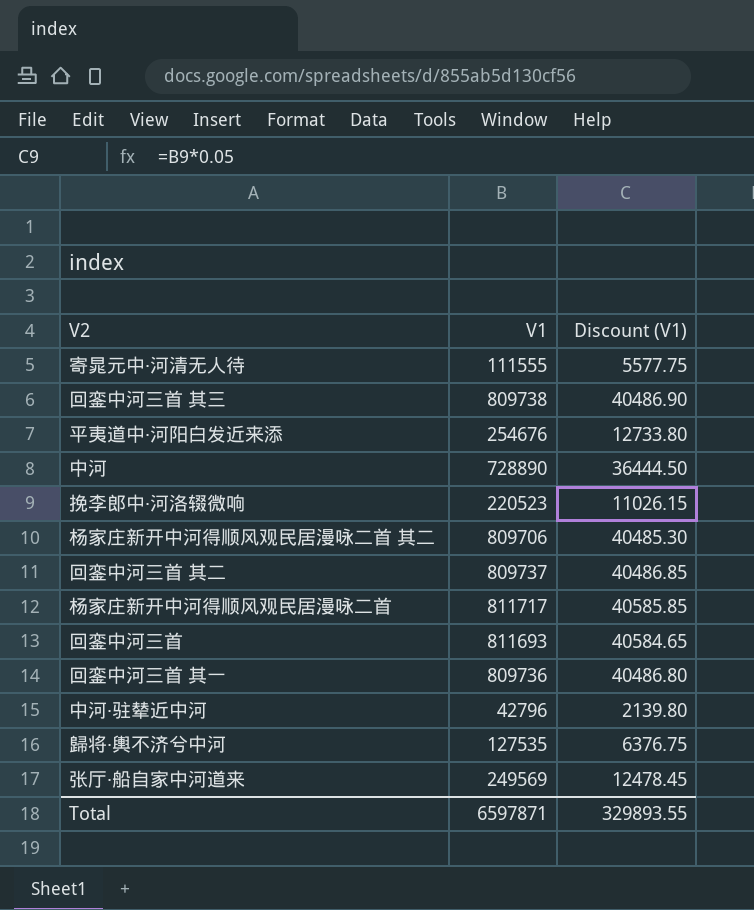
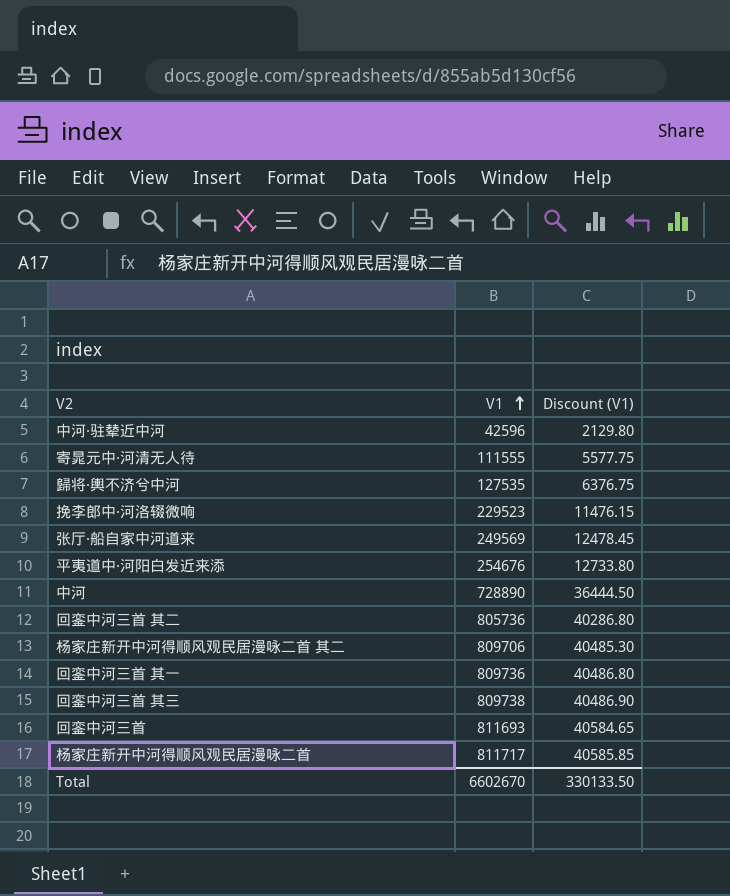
row order: none -> V1 ascending
中河·驻辇近中河 | V1: 42796 -> 42596
中河·驻辇近中河 | Discount (V1): 2139.80 -> 2129.80
挽李郎中·河洛辍微响 | V1: 220523 -> 229523
挽李郎中·河洛辍微响 | Discount (V1): 11026.15 -> 11476.15
回銮中河三首 其二 | V1: 809737 -> 805736
回銮中河三首 其二 | Discount (V1): 40486.85 -> 40286.80
Total | V1: 6597871 -> 6602670
Total | Discount (V1): 329893.55 -> 330133.50

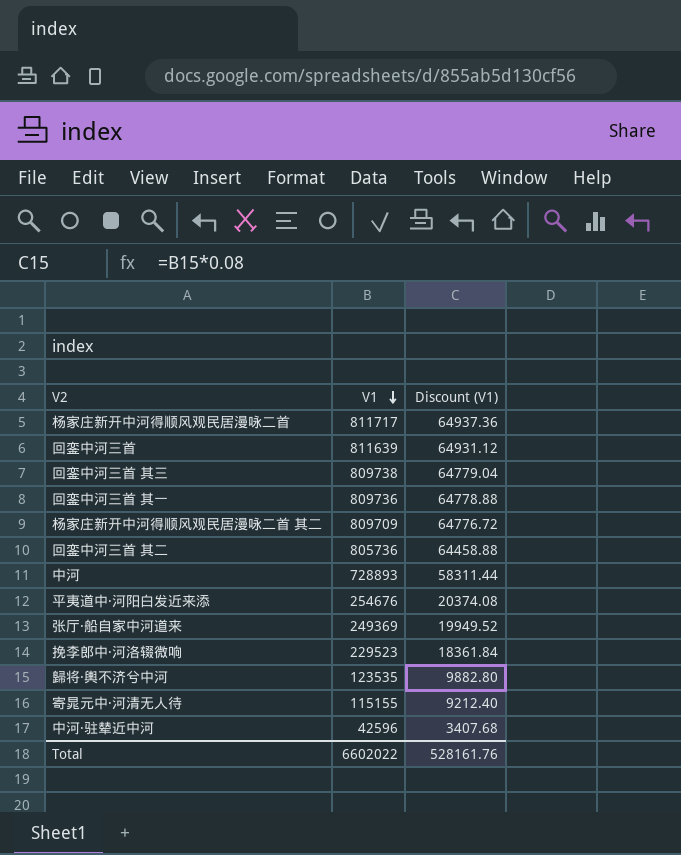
row order: V1 ascending -> V1 descending
column Discount (V1) | formula: [V1] * 0.05 -> [V1] * 0.08
回銮中河三首 | V1: 811693 -> 811639
杨家庄新开中河得顺风观民居漫咏二首 其二 | V1: 809706 -> 809709
中河 | V1: 728890 -> 728893
张厅·船自家中河道来 | V1: 249569 -> 249369
歸将·輿不济兮中河 | V1: 127535 -> 123535
寄晁元中·河清无人待 | V1: 111555 -> 115155
Total | V1: 6602670 -> 6602022
Total | Discount (V1): 330133.50 -> 528161.76

